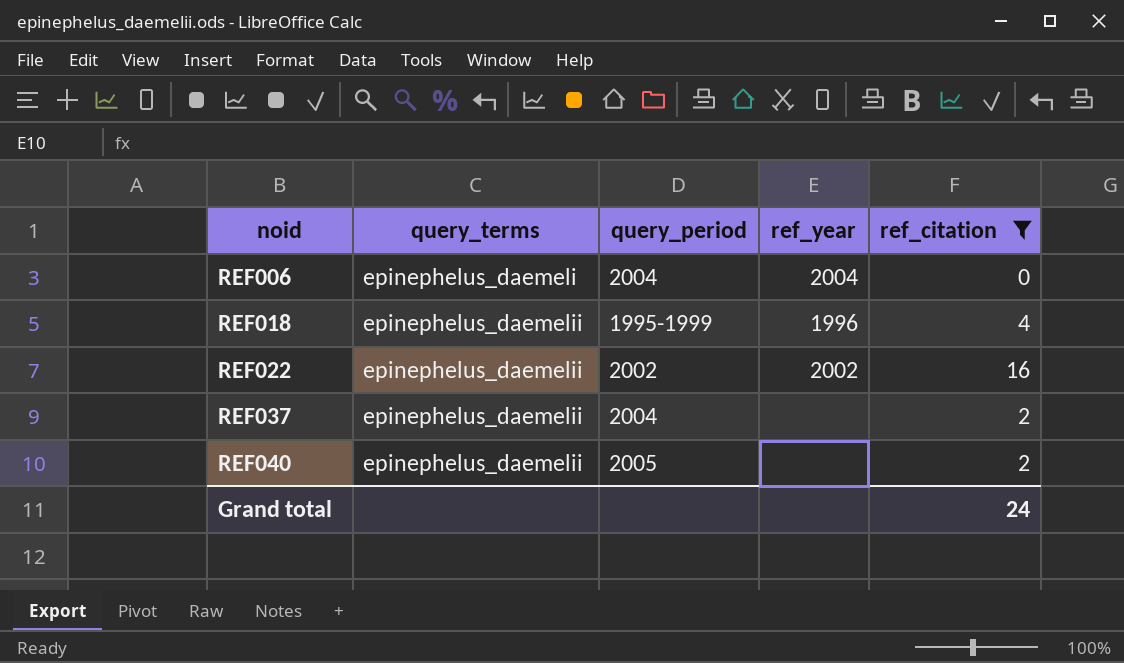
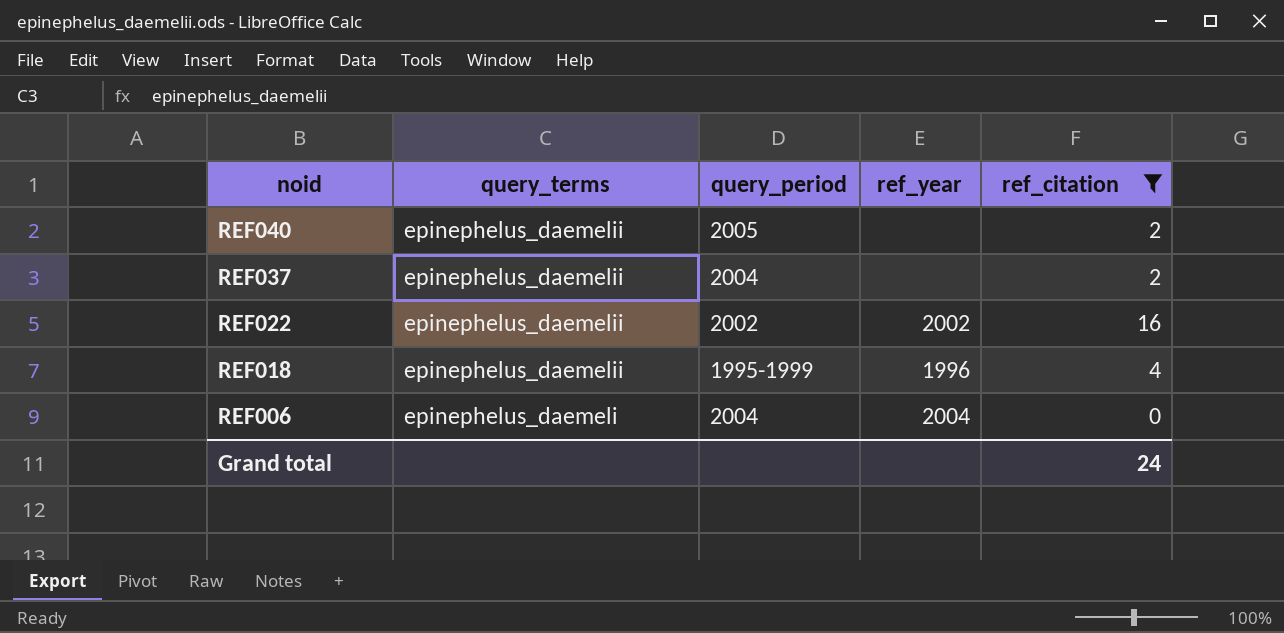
row order: noid ascending -> noid descending

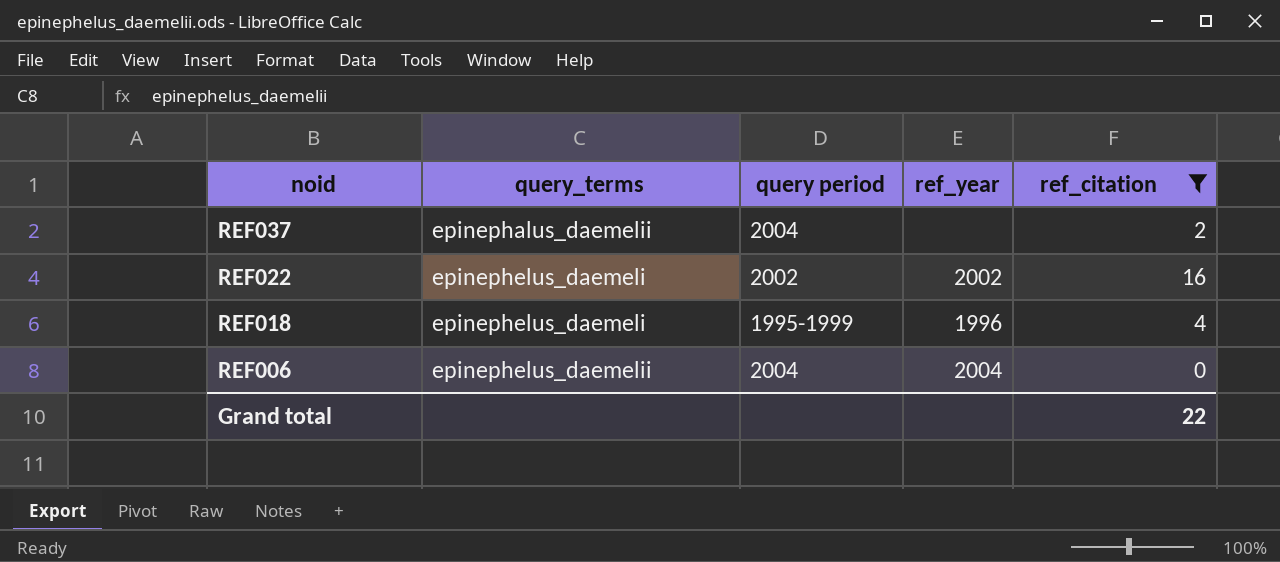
column name: query_period -> query period
row REF040: epinephelus_daemelii | 2005 | none | 2 -> none
REF037 | query_terms: epinephelus_daemelii -> epinephalus_daemelii
REF022 | query_terms: epinephelus_daemelii -> epinephelus_daemeli
REF018 | query_terms: epinephelus_daemelii -> epinephelus_daemeli
REF006 | query_terms: epinephelus_daemeli -> epinephelus_daemelii
Grand total | ref_citation: 24 -> 22

